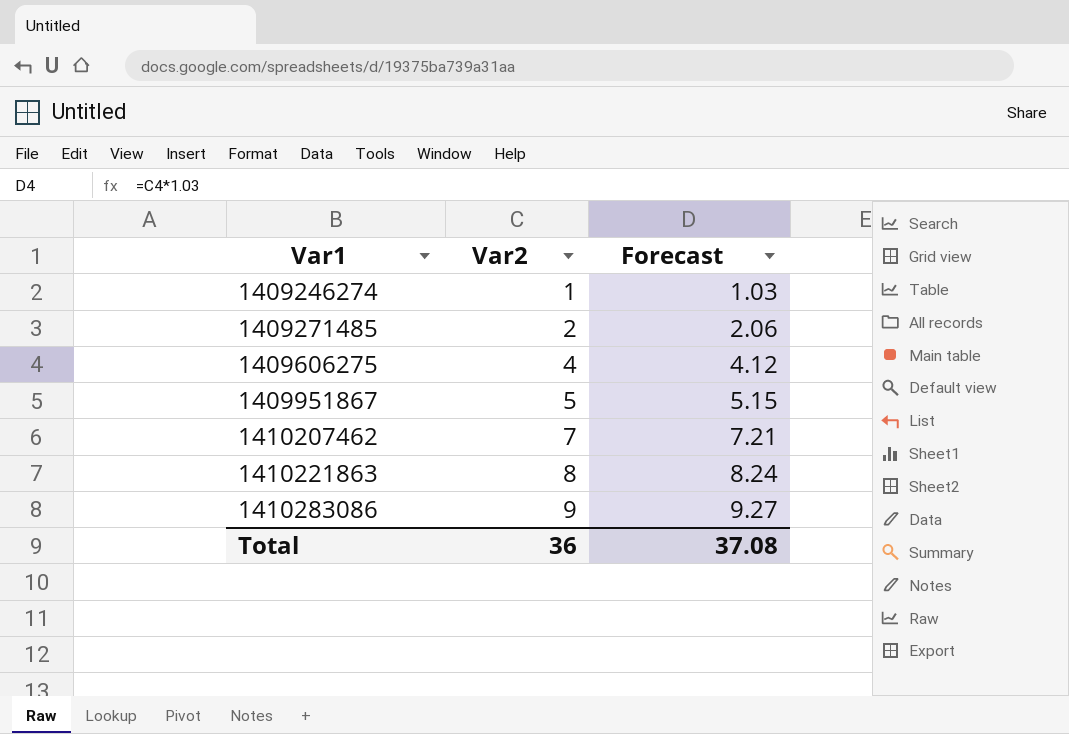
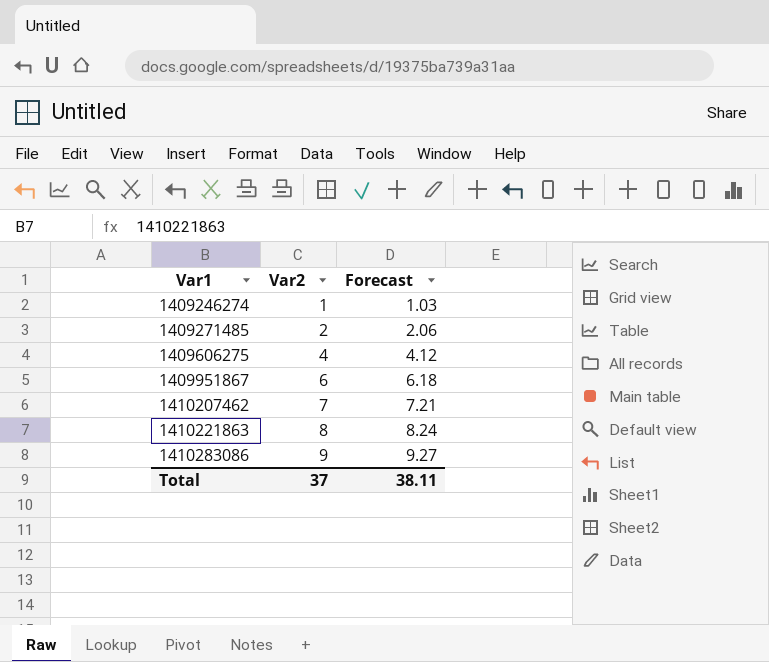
1409951867 | Var2: 5 -> 6
1409951867 | Forecast: 5.15 -> 6.18
Total | Var2: 36 -> 37
Total | Forecast: 37.08 -> 38.11

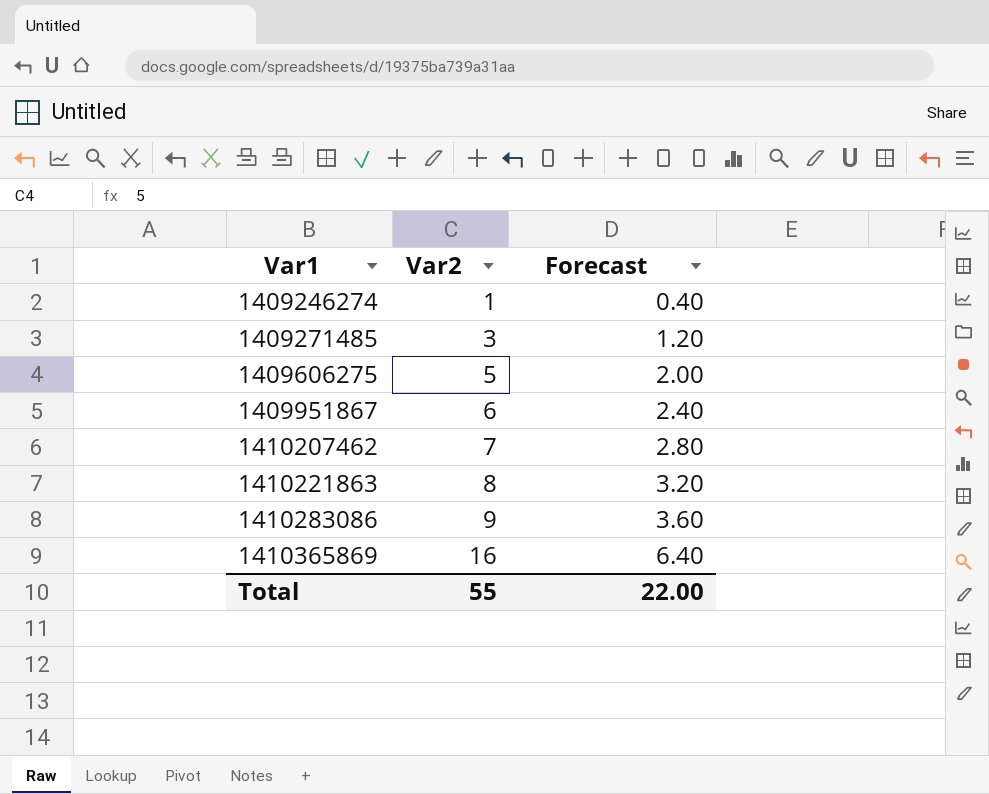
column Forecast | formula: [Var2] * 1.03 -> [Var2] * 0.4
1409271485 | Var2: 2 -> 3
1409606275 | Var2: 4 -> 5
row 1410365869: none -> 16 | 6.40
Total | Var2: 37 -> 55
Total | Forecast: 38.11 -> 22.00

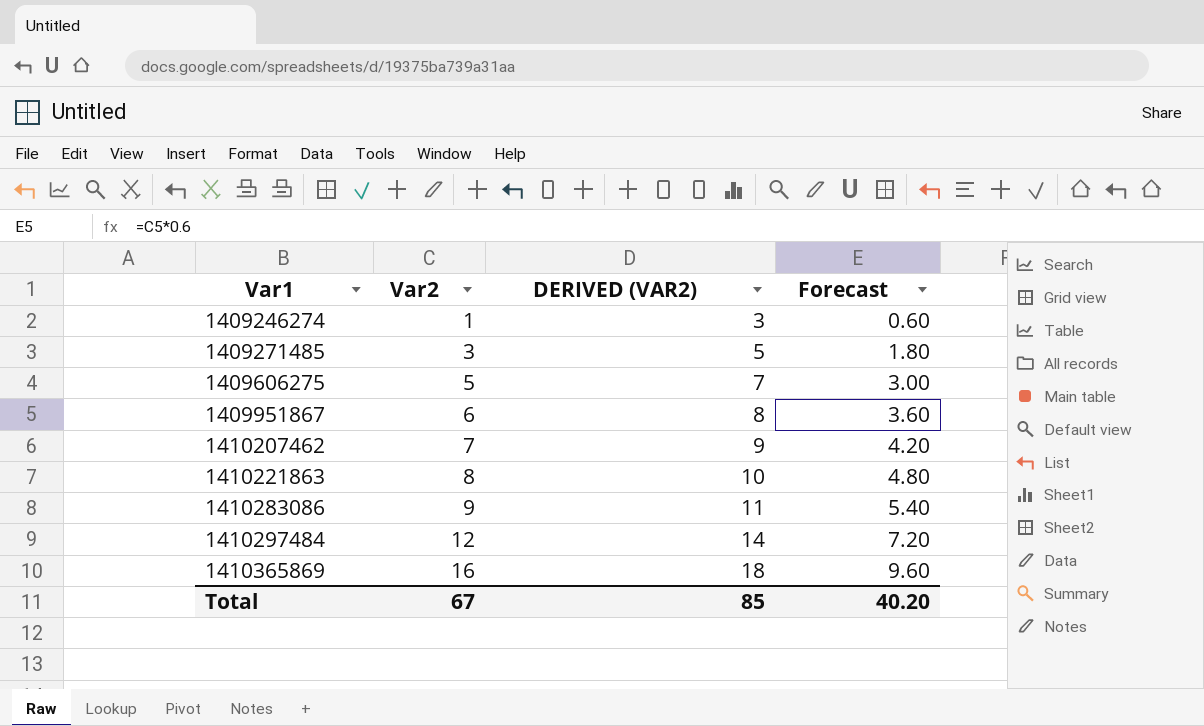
column DERIVED (VAR2) | formula: none -> [Var2] + 2
column Forecast | formula: [Var2] * 0.4 -> [Var2] * 0.6
row 1410297484: none -> 12 | 14 | 7.20
Total | Var2: 55 -> 67
Total | Forecast: 22.00 -> 40.20

